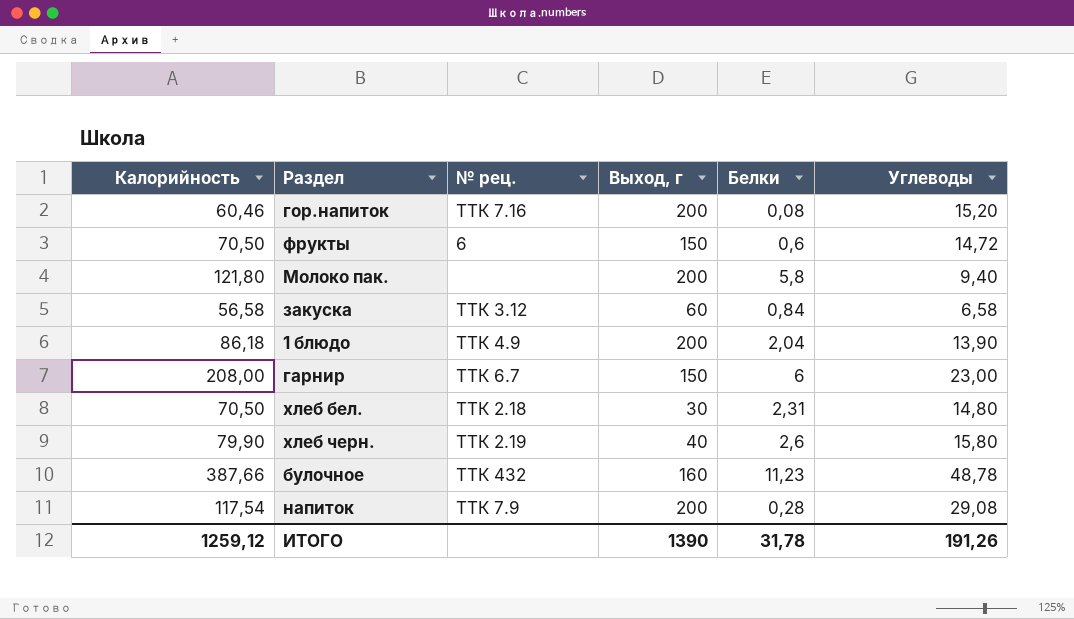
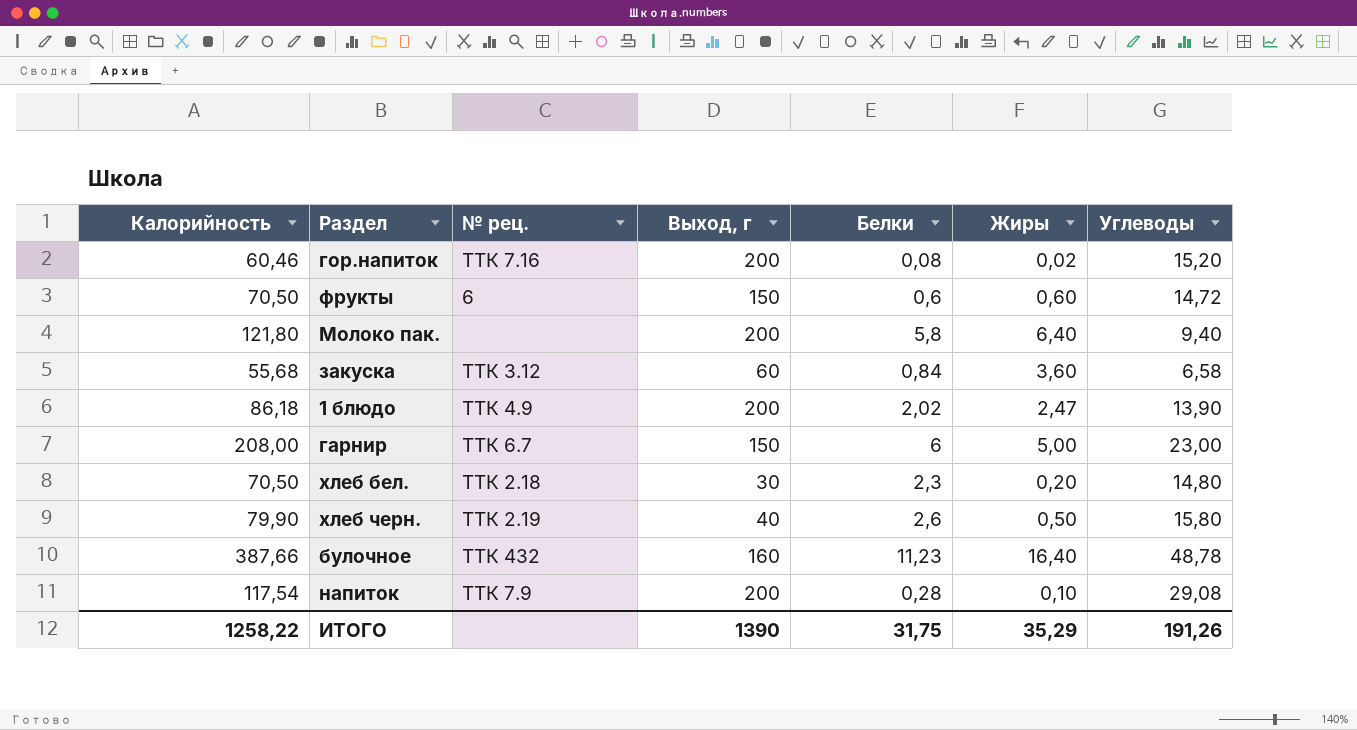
column Жиры | position: none -> 6
закуска | Калорийность: 56,58 -> 55,68
1 блюдо | Белки: 2,04 -> 2,02
хлеб бел. | Белки: 2,31 -> 2,3
ИТОГО | Калорийность: 1259,12 -> 1258,22
ИТОГО | Белки: 31,78 -> 31,75

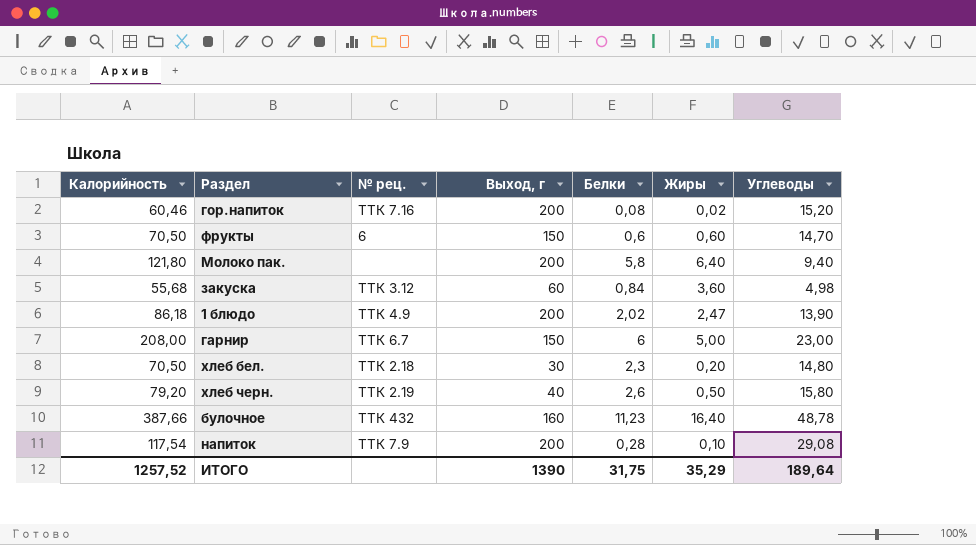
фрукты | Углеводы: 14,72 -> 14,70
закуска | Углеводы: 6,58 -> 4,98
хлеб черн. | Калорийность: 79,90 -> 79,20
ИТОГО | Калорийность: 1258,22 -> 1257,52
ИТОГО | Углеводы: 191,26 -> 189,64

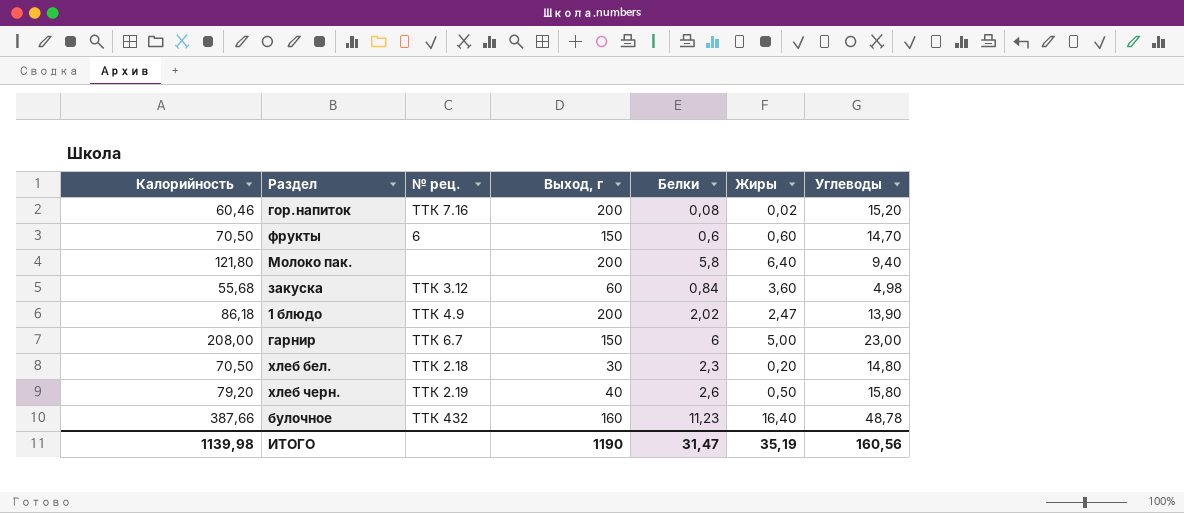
row напиток: 117,54 | ТТК 7.9 | 200 | 0,28 | 0,10 | 29,08 -> none
ИТОГО | Калорийность: 1257,52 -> 1139,98
ИТОГО | Выход, г: 1390 -> 1190
ИТОГО | Белки: 31,75 -> 31,47
ИТОГО | Жиры: 35,29 -> 35,19
ИТОГО | Углеводы: 189,64 -> 160,56

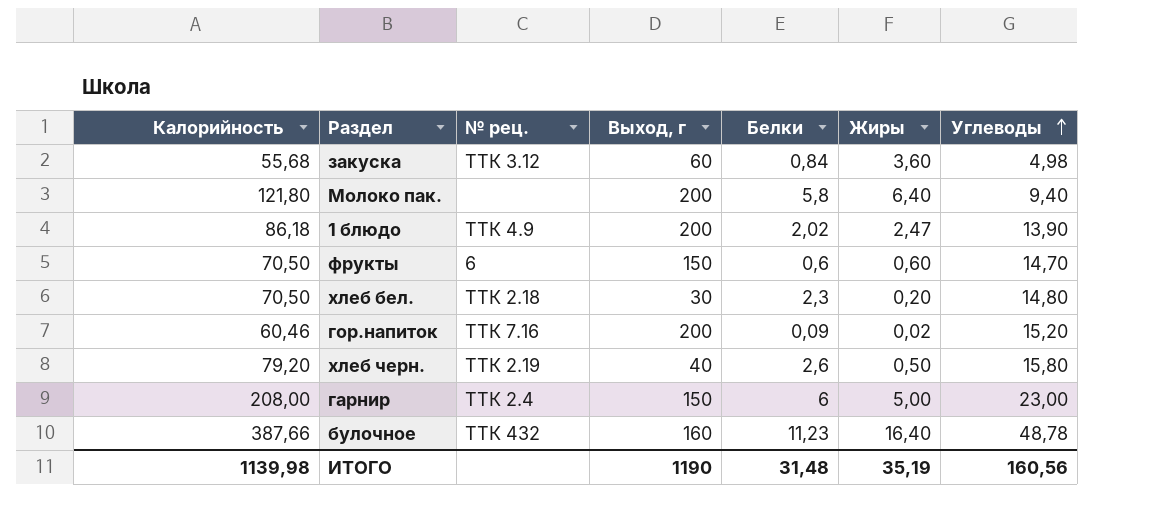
row order: none -> Углеводы ascending
гор.напиток | Белки: 0,08 -> 0,09
гарнир | № рец.: ТТК 6.7 -> ТТК 2.4
ИТОГО | Белки: 31,47 -> 31,48

